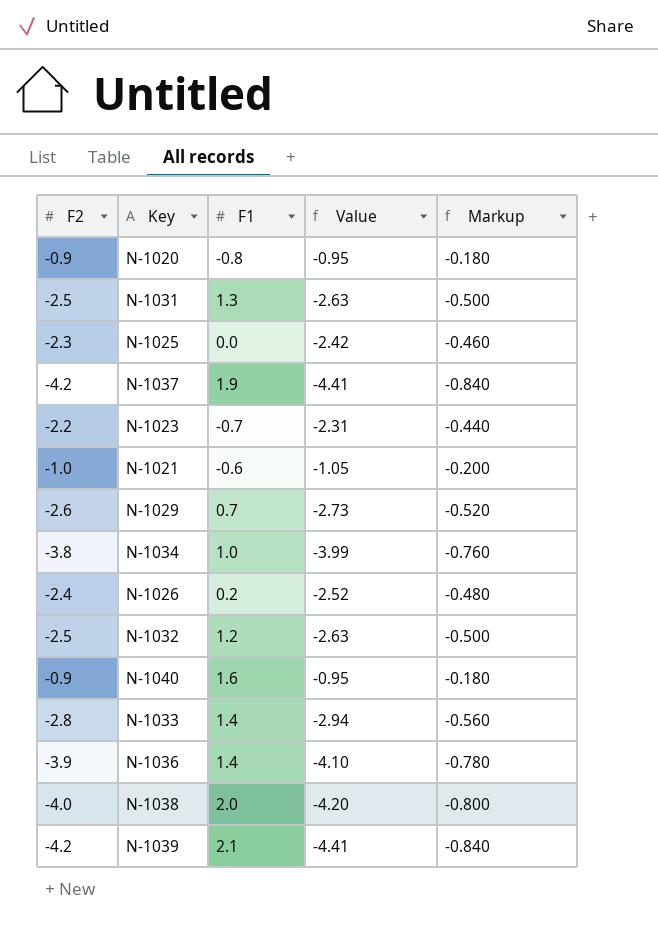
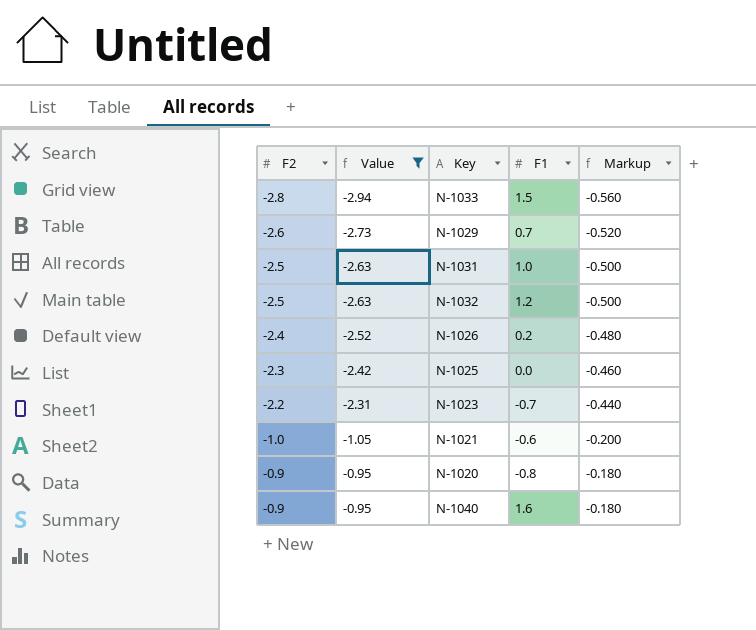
filter: none -> Value >= -2.94
row order: none -> F2 ascending
column Value | position: 4 -> 2
N-1033 | F1: 1.4 -> 1.5
N-1031 | F1: 1.3 -> 1.0

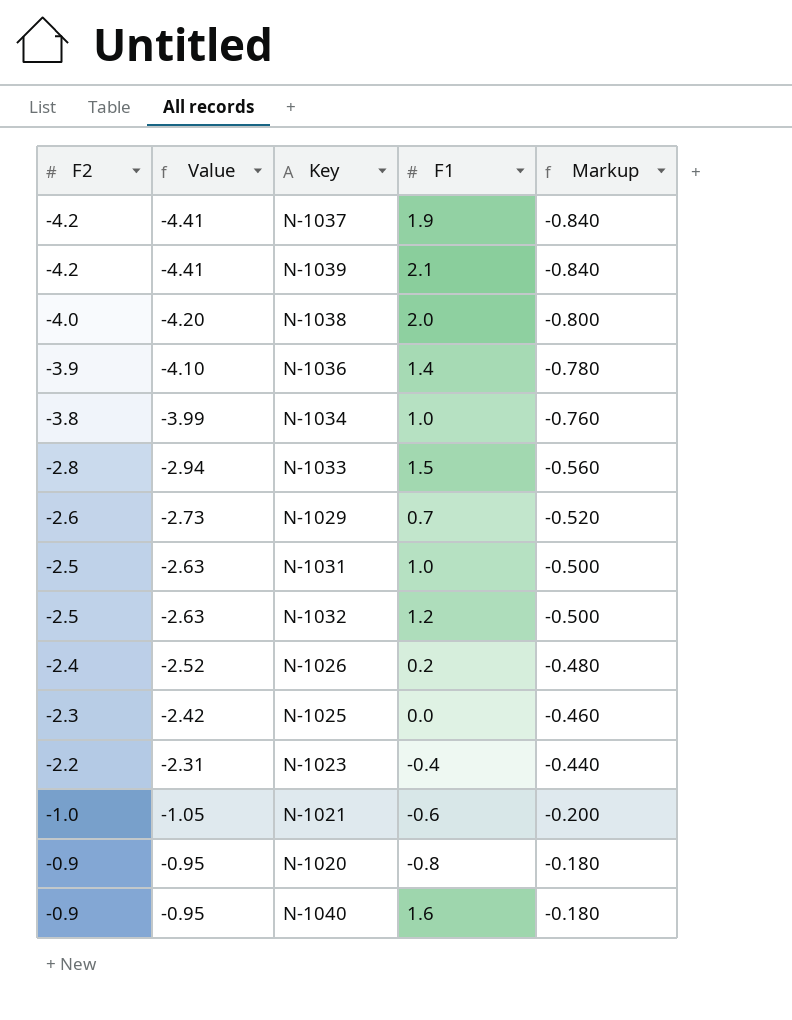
filter: Value >= -2.94 -> none
N-1023 | F1: -0.7 -> -0.4

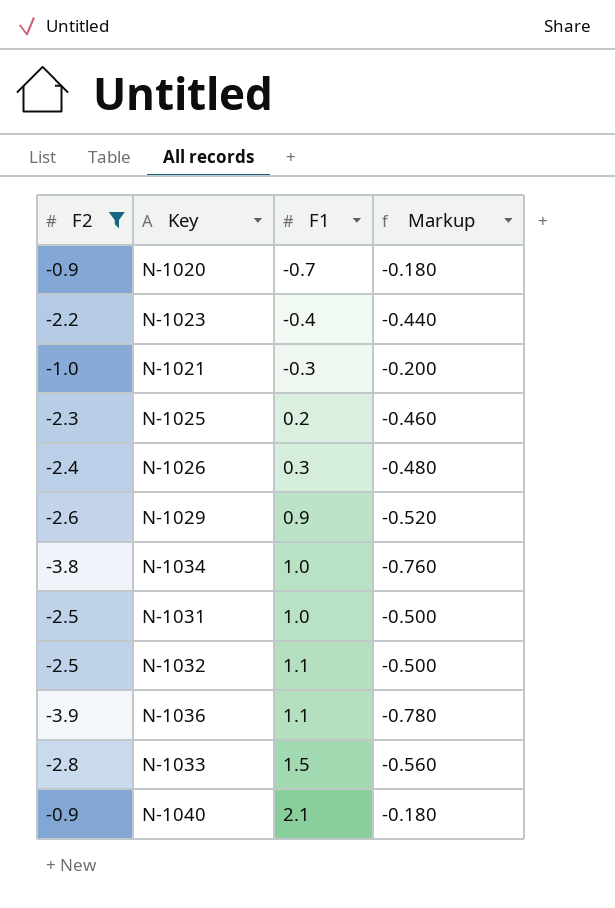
filter: none -> F2 >= -3.9
row order: F2 ascending -> F1 ascending
column Value | formula: [F2] * 1.05 -> none
N-1020 | F1: -0.8 -> -0.7
N-1021 | F1: -0.6 -> -0.3
N-1025 | F1: 0.0 -> 0.2
N-1026 | F1: 0.2 -> 0.3
N-1029 | F1: 0.7 -> 0.9
N-1032 | F1: 1.2 -> 1.1
N-1036 | F1: 1.4 -> 1.1
N-1040 | F1: 1.6 -> 2.1

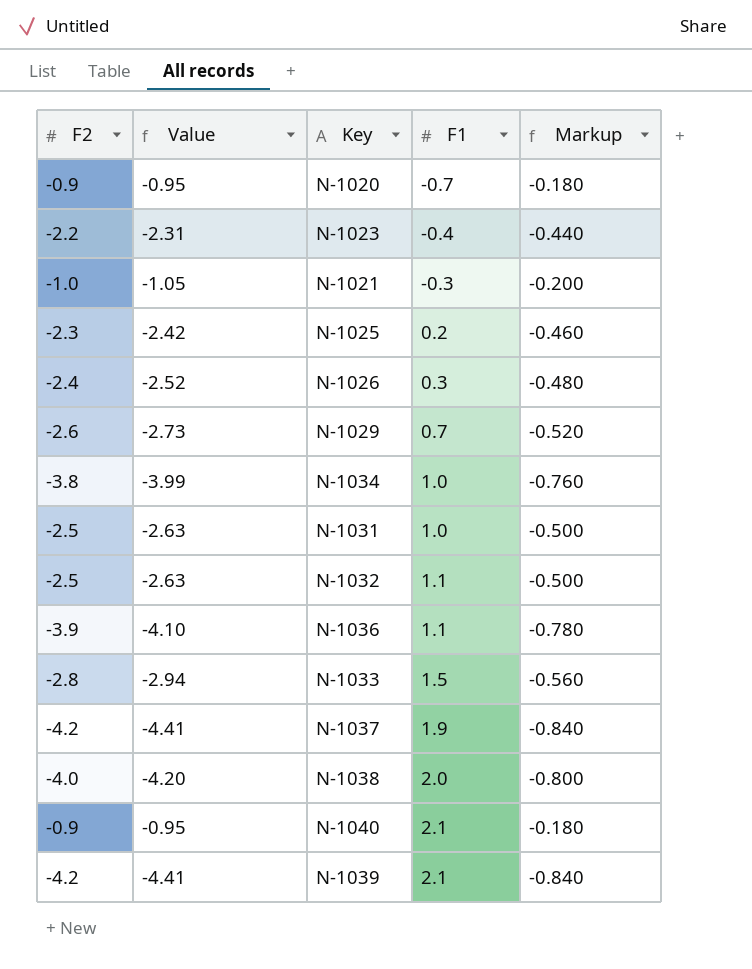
filter: F2 >= -3.9 -> none
column Value | formula: none -> [F2] * 1.05
N-1029 | F1: 0.9 -> 0.7

